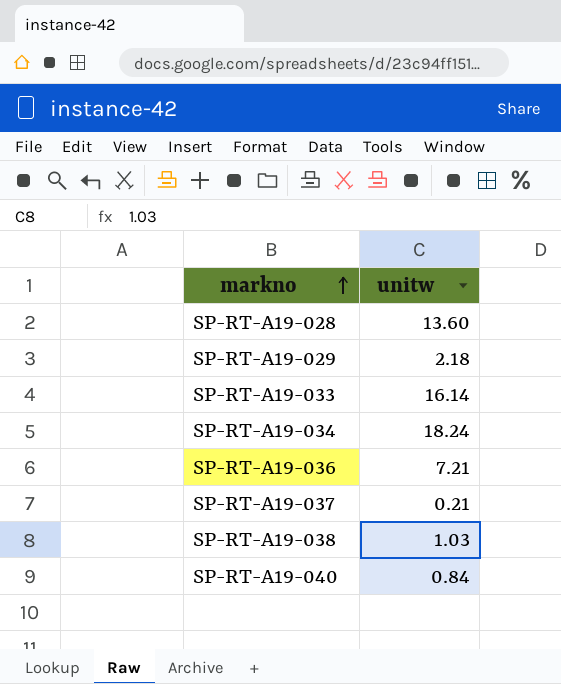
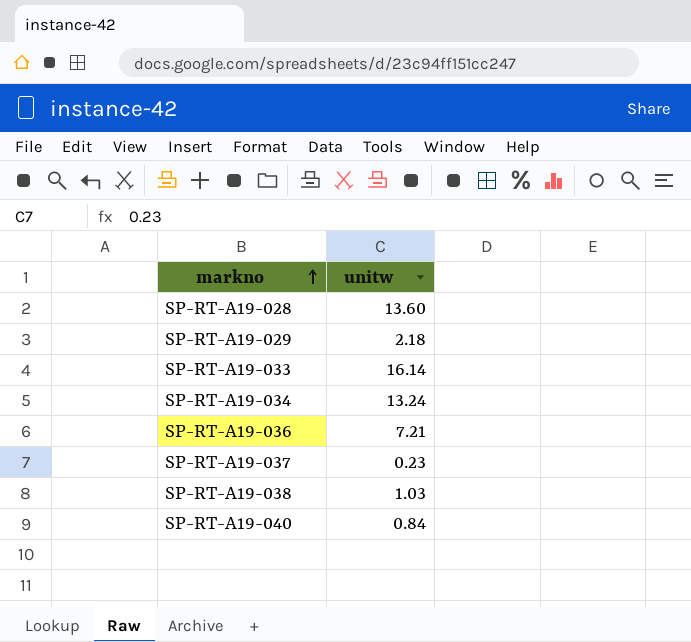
SP-RT-A19-034 | unitw: 18.24 -> 13.24
SP-RT-A19-037 | unitw: 0.21 -> 0.23

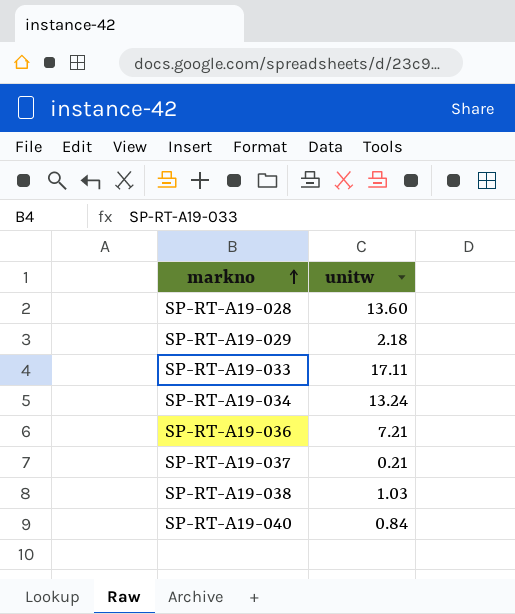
SP-RT-A19-033 | unitw: 16.14 -> 17.11
SP-RT-A19-037 | unitw: 0.23 -> 0.21

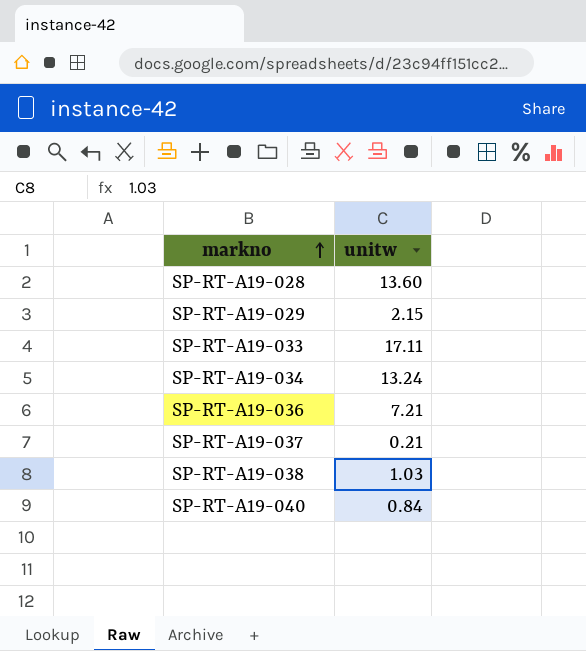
SP-RT-A19-029 | unitw: 2.18 -> 2.15

